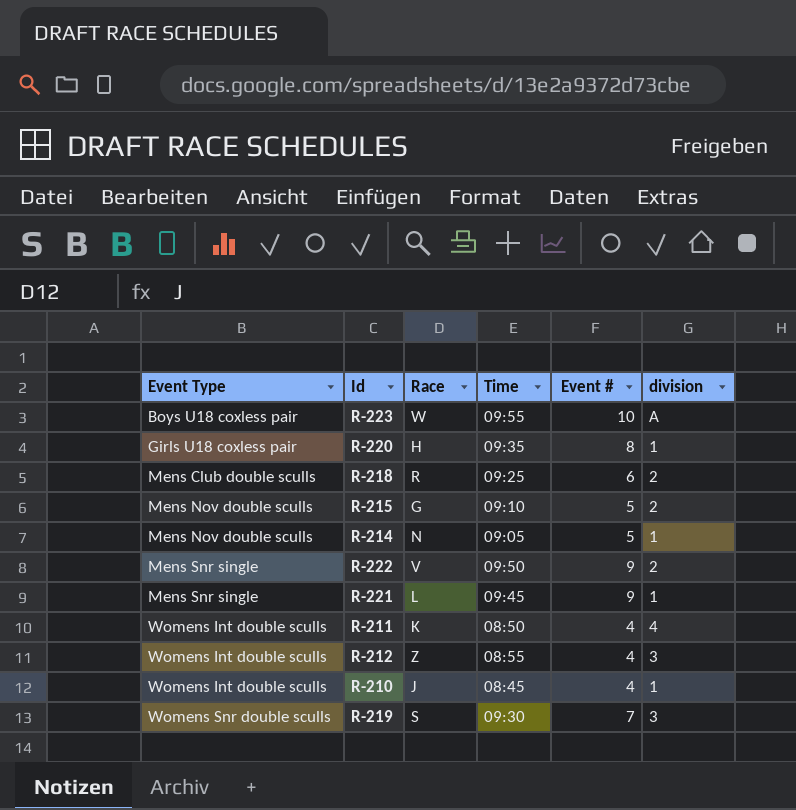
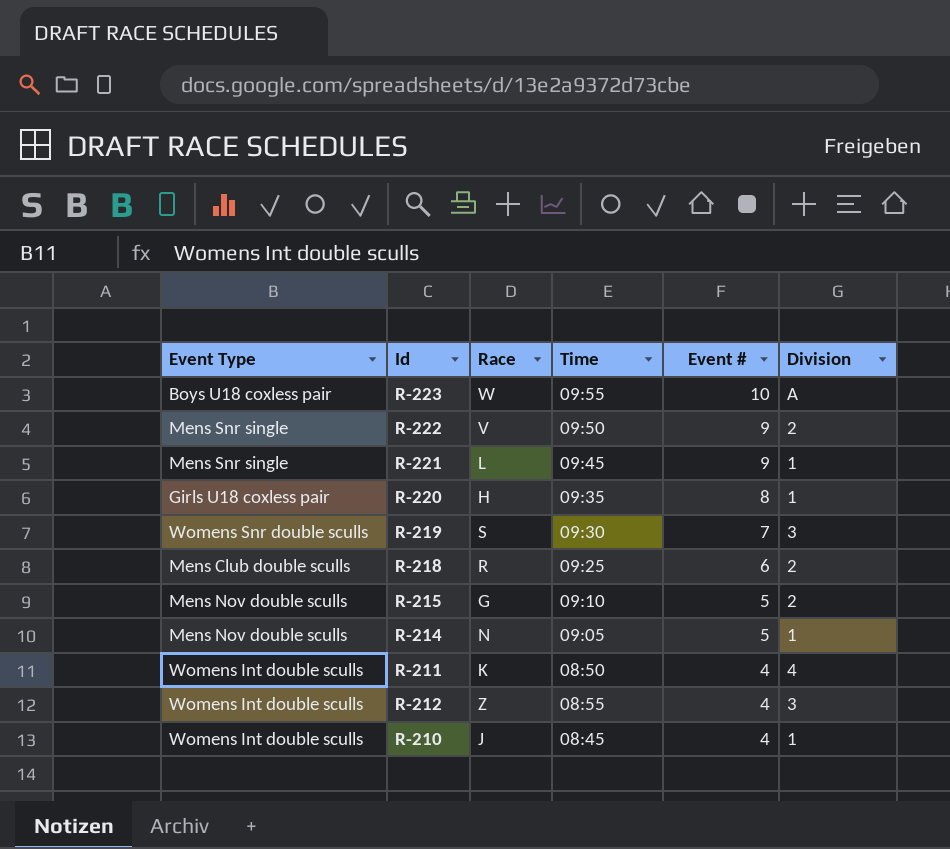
row order: Event Type ascending -> Event # descending
column name: division -> Division

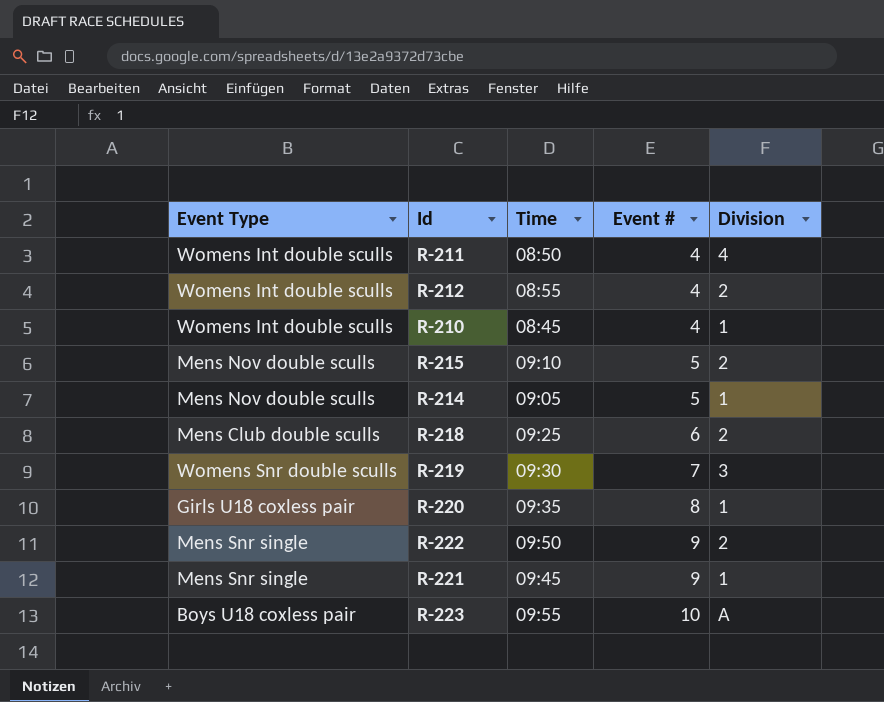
row order: Event # descending -> Event # ascending
column Race | position: 3 -> none
R-212 | Division: 3 -> 2

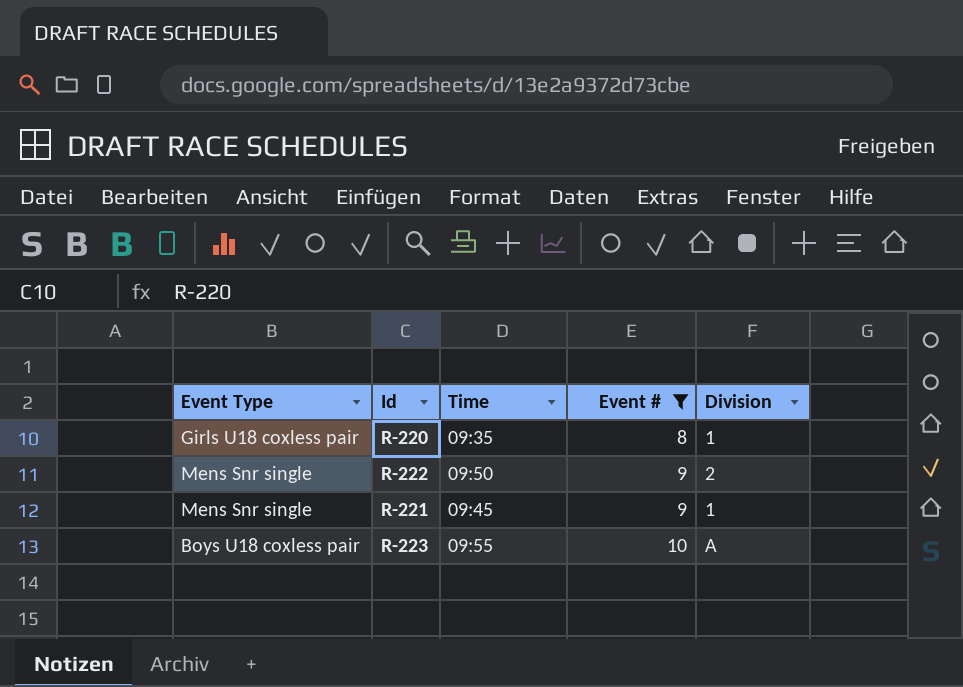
filter: none -> Event # >= 8

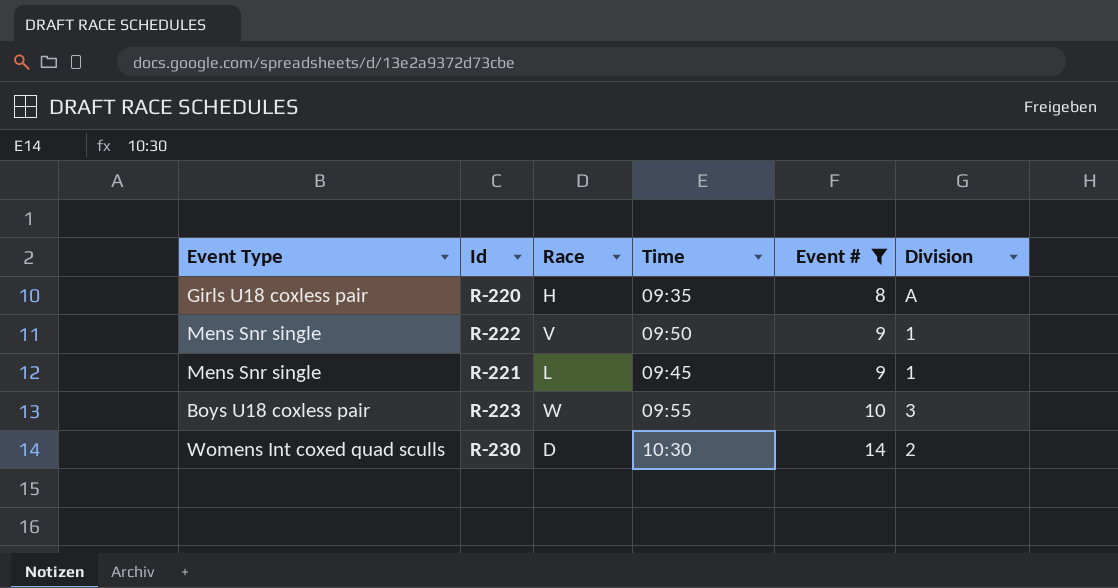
column Race | position: none -> 3
R-220 | Division: 1 -> A
R-222 | Division: 2 -> 1
R-223 | Division: A -> 3
row R-230: none -> Womens Int coxed quad sculls | D | 10:30 | 14 | 2

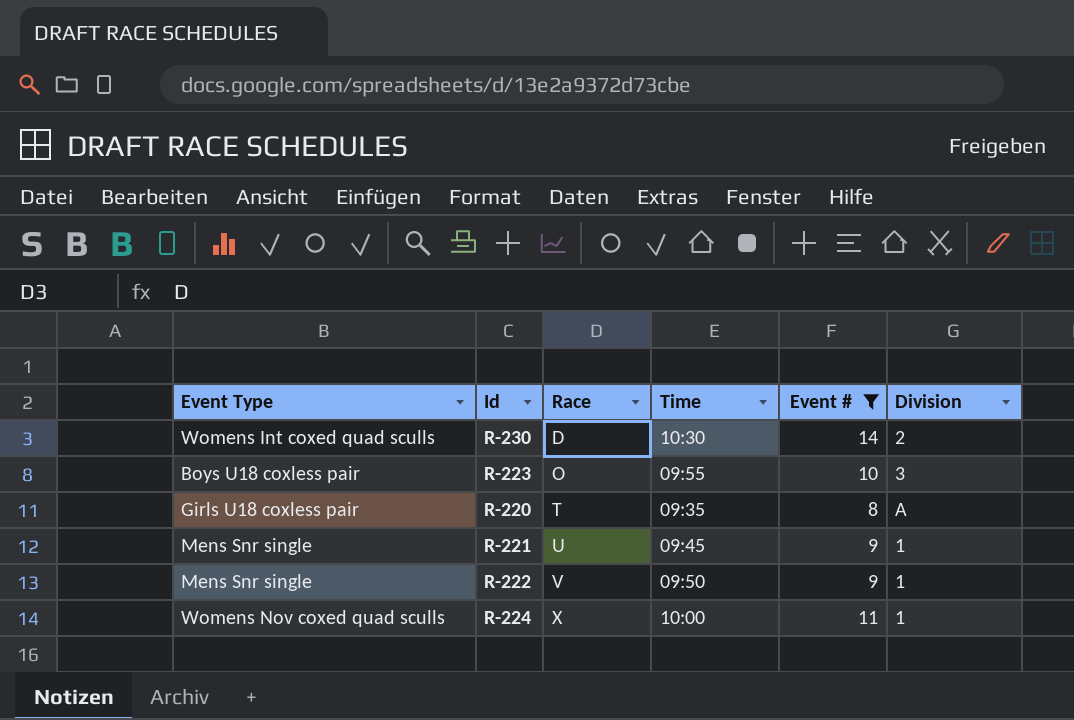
row order: Event # ascending -> Race ascending
R-223 | Race: W -> O
R-220 | Race: H -> T
R-221 | Race: L -> U
row R-224: none -> Womens Nov coxed quad sculls | X | 10:00 | 11 | 1

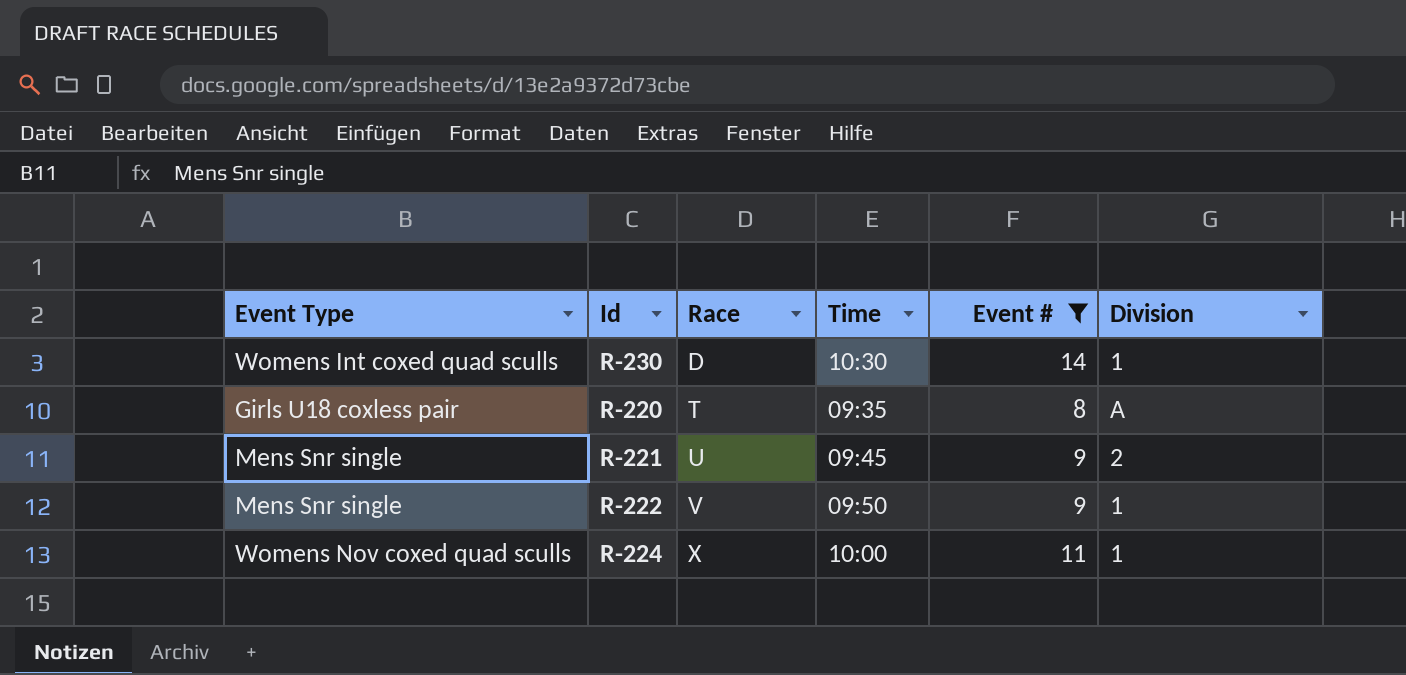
row R-223: Boys U18 coxless pair | O | 09:55 | 10 | 3 -> none
R-230 | Division: 2 -> 1
R-221 | Division: 1 -> 2

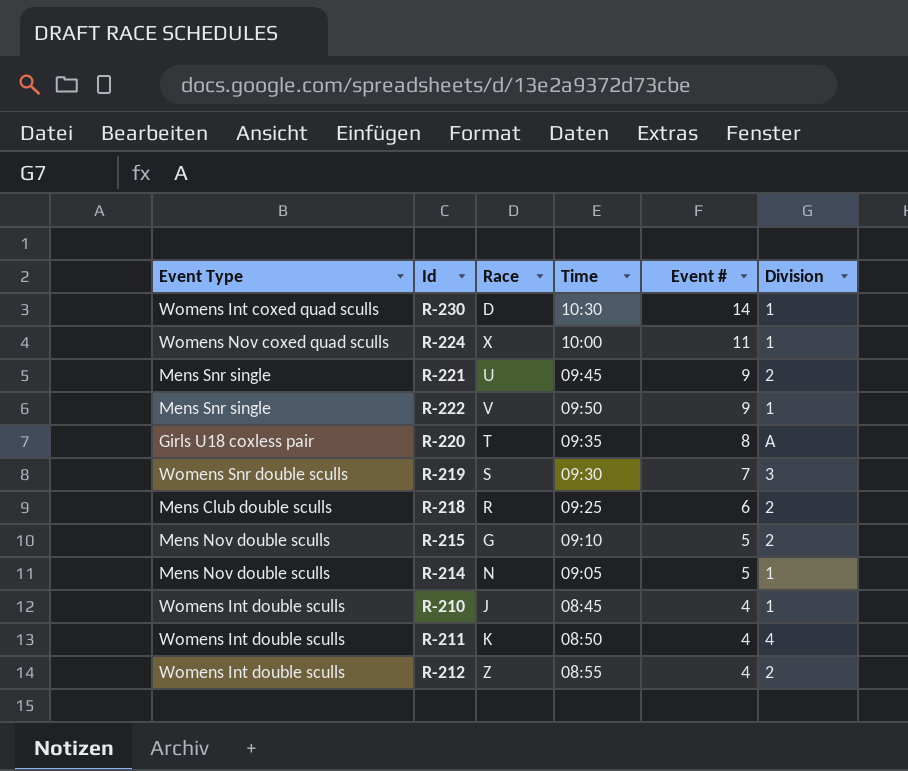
filter: Event # >= 8 -> none
row order: Race ascending -> Event # descending

